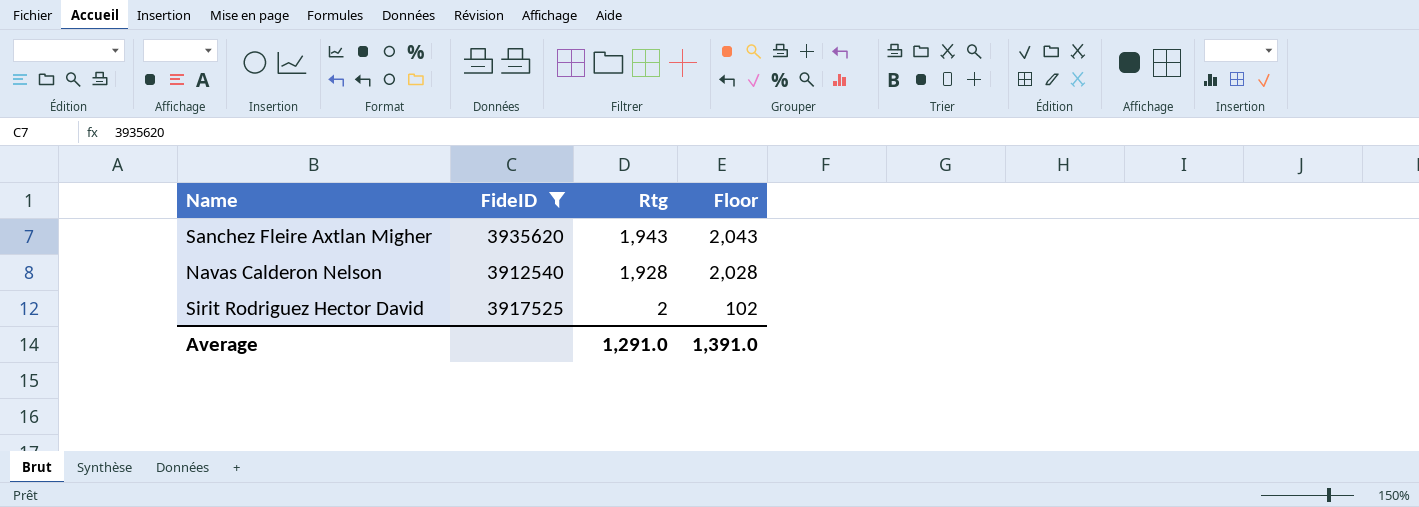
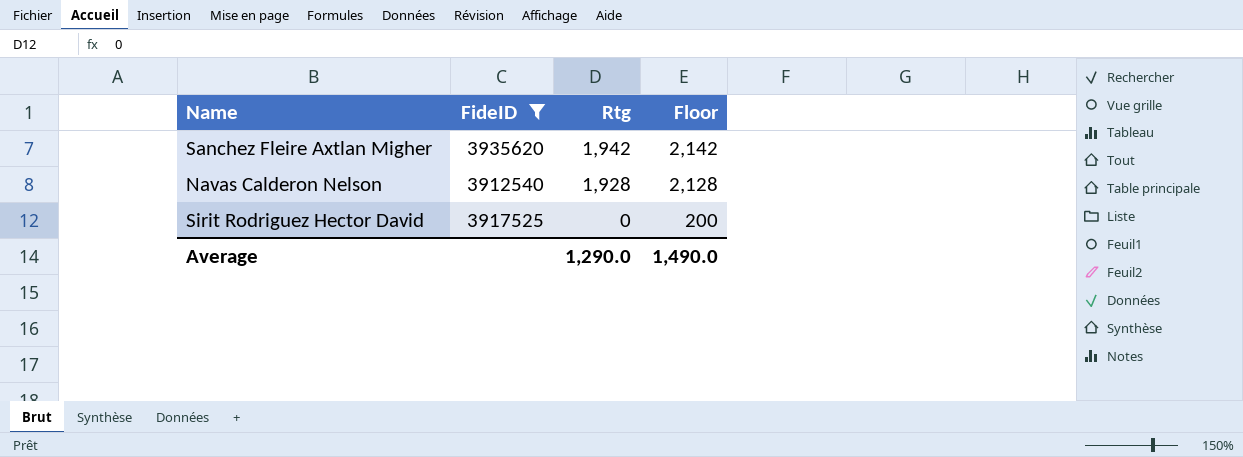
column Floor | formula: [Rtg] + 100 -> [Rtg] + 200
Sanchez Fleire Axtlan Migher | Rtg: 1,943 -> 1,942
Sirit Rodriguez Hector David | Rtg: 2 -> 0
Average | Rtg: 1,291.0 -> 1,290.0
Average | Floor: 1,391.0 -> 1,490.0

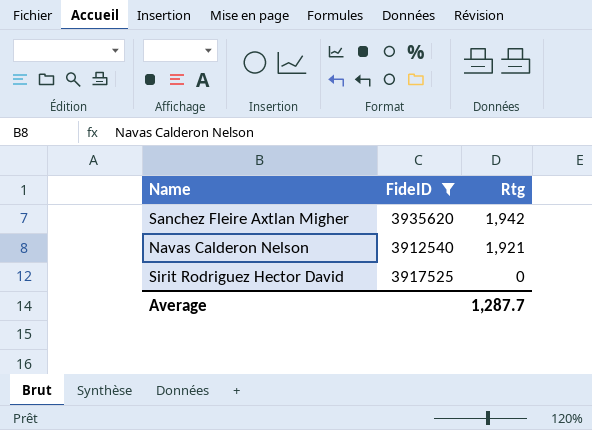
column Floor | formula: [Rtg] + 200 -> none
Navas Calderon Nelson | Rtg: 1,928 -> 1,921
Average | Rtg: 1,290.0 -> 1,287.7

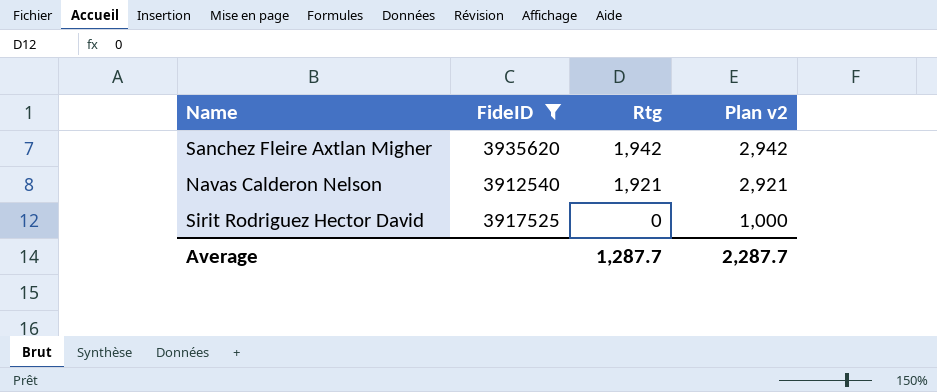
column Plan v2 | formula: none -> [Rtg] + 1000

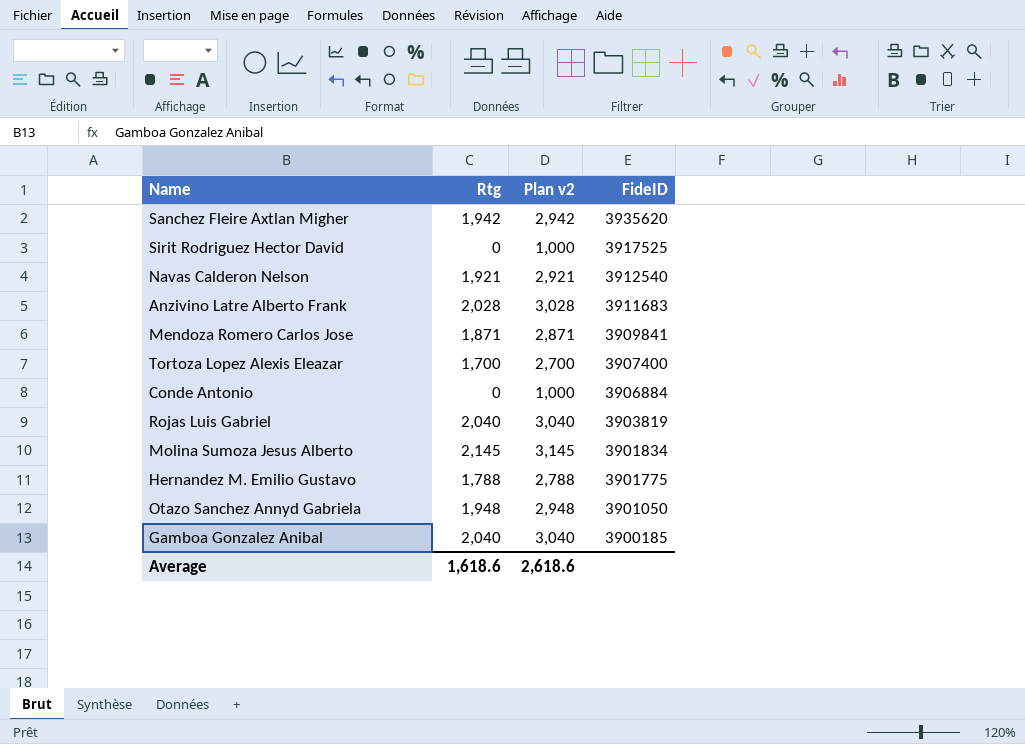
filter: FideID >= 3912540 -> none
row order: Rtg descending -> FideID descending
column FideID | position: 2 -> 4
Average | Rtg: 1,287.7 -> 1,618.6
Average | Plan v2: 2,287.7 -> 2,618.6

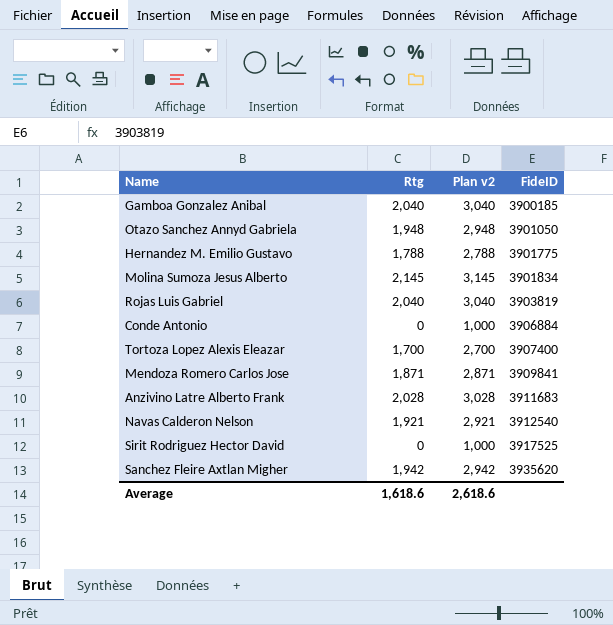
row order: FideID descending -> FideID ascending

